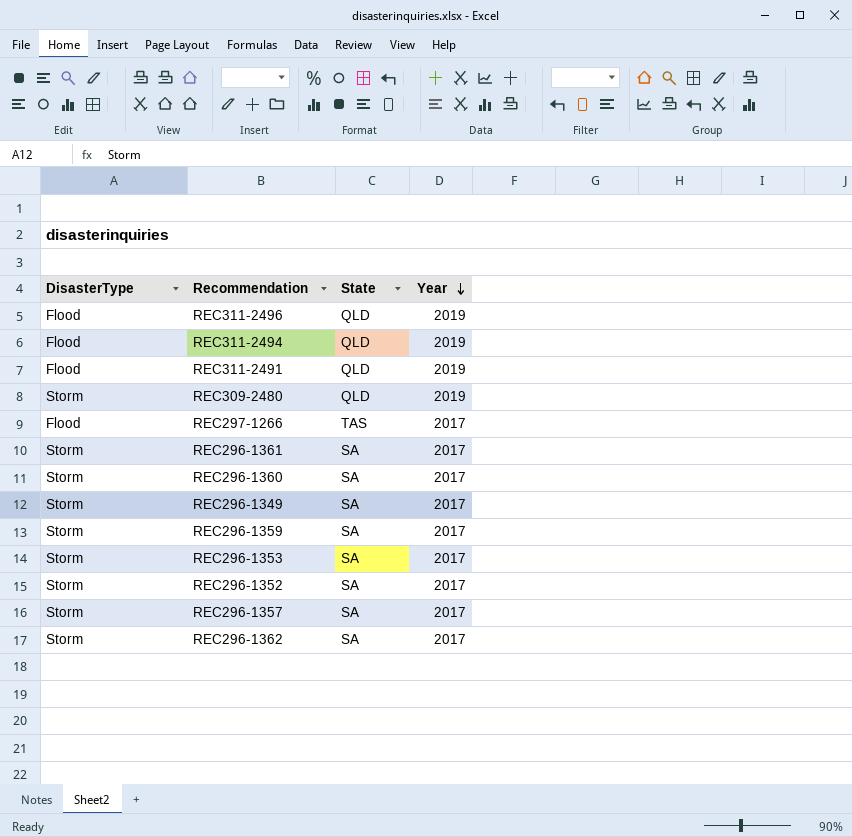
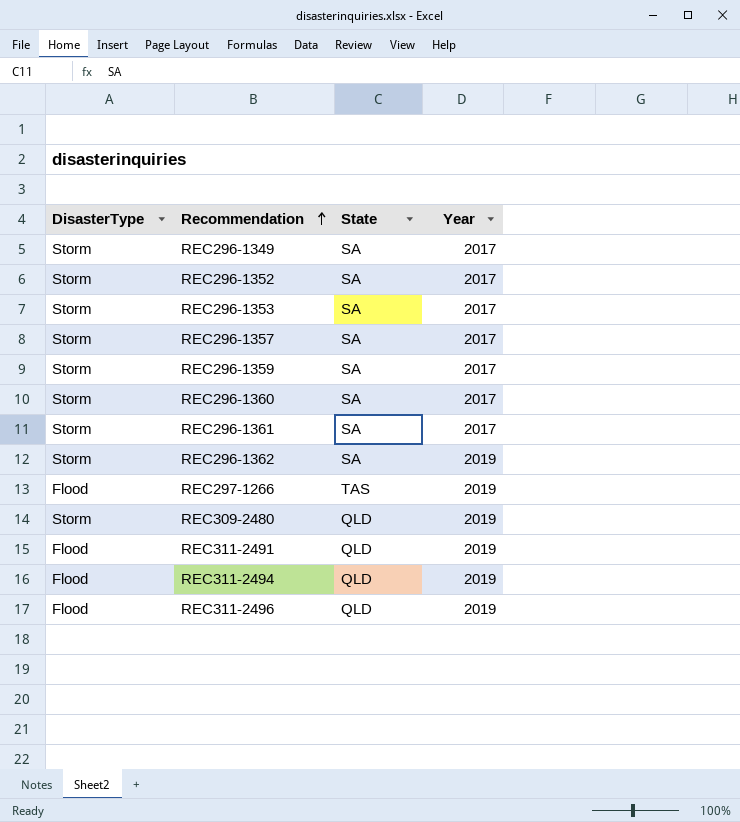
row order: Year descending -> Recommendation ascending
REC296-1362 | Year: 2017 -> 2019
REC297-1266 | Year: 2017 -> 2019

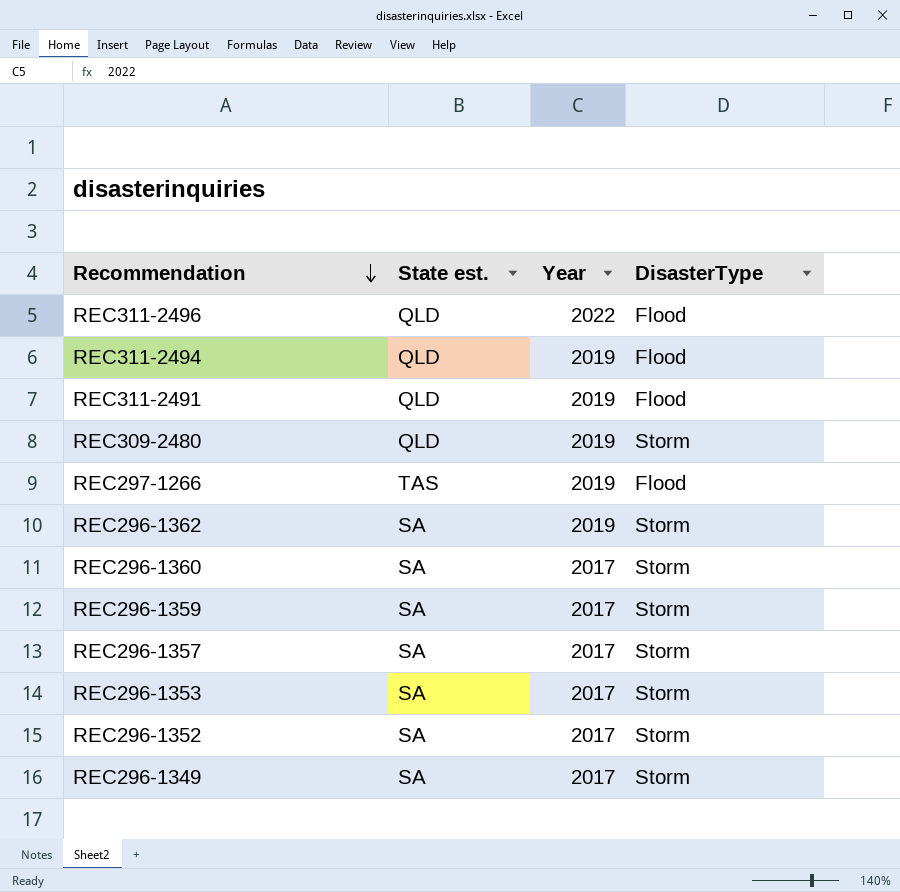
row order: Recommendation ascending -> Recommendation descending
column name: State -> State est.
column DisasterType | position: 1 -> 4
row REC296-1361: Storm | SA | 2017 -> none
REC311-2496 | Year: 2019 -> 2022

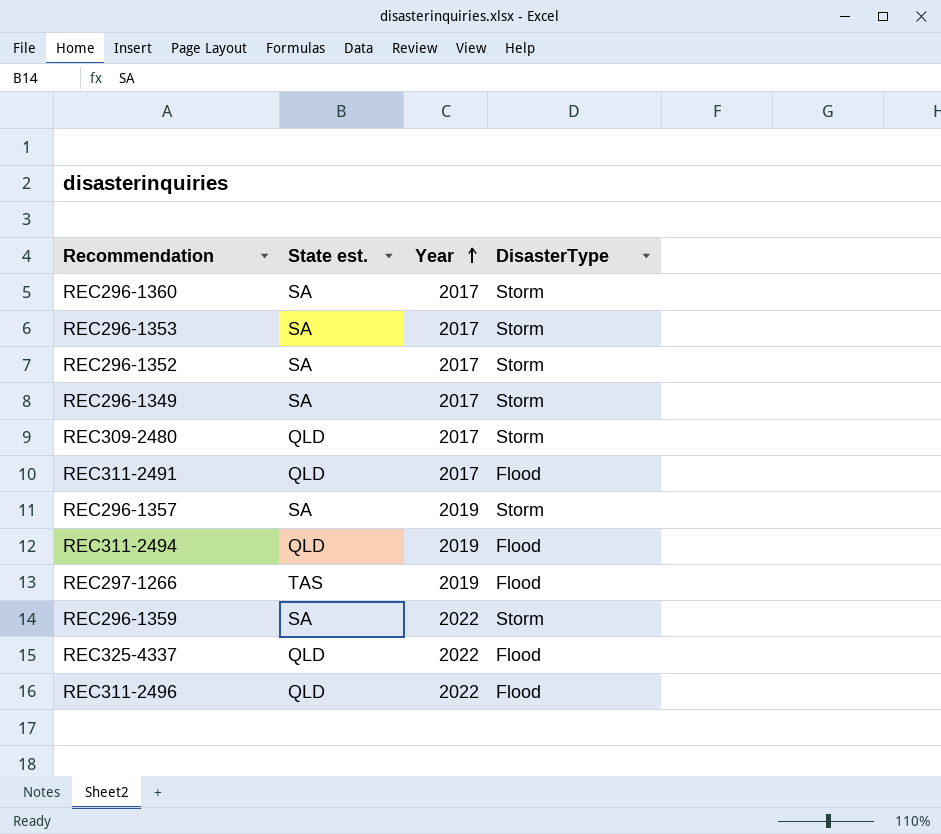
row order: Recommendation descending -> Year ascending
row REC296-1362: SA | 2019 | Storm -> none
REC309-2480 | Year: 2019 -> 2017
REC311-2491 | Year: 2019 -> 2017
REC296-1357 | Year: 2017 -> 2019
REC296-1359 | Year: 2017 -> 2022
row REC325-4337: none -> QLD | 2022 | Flood

